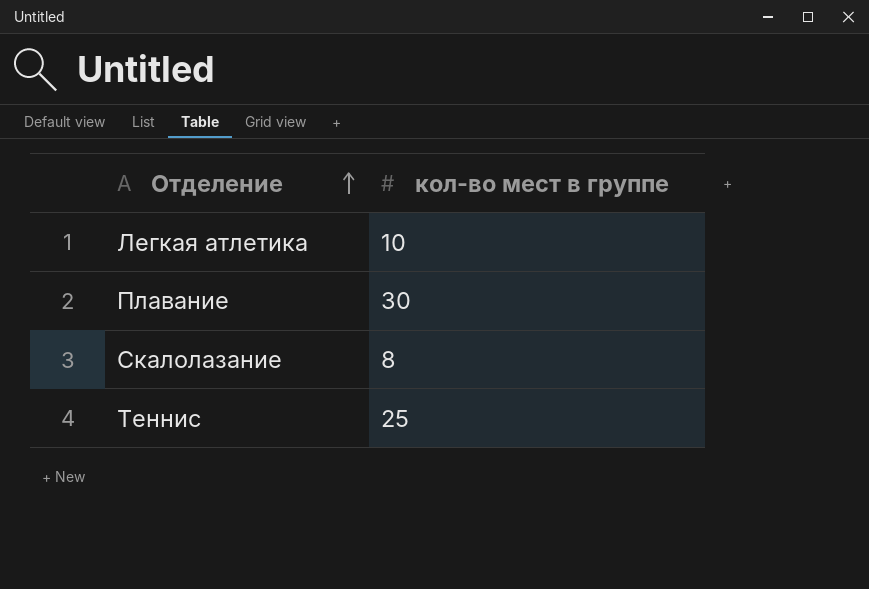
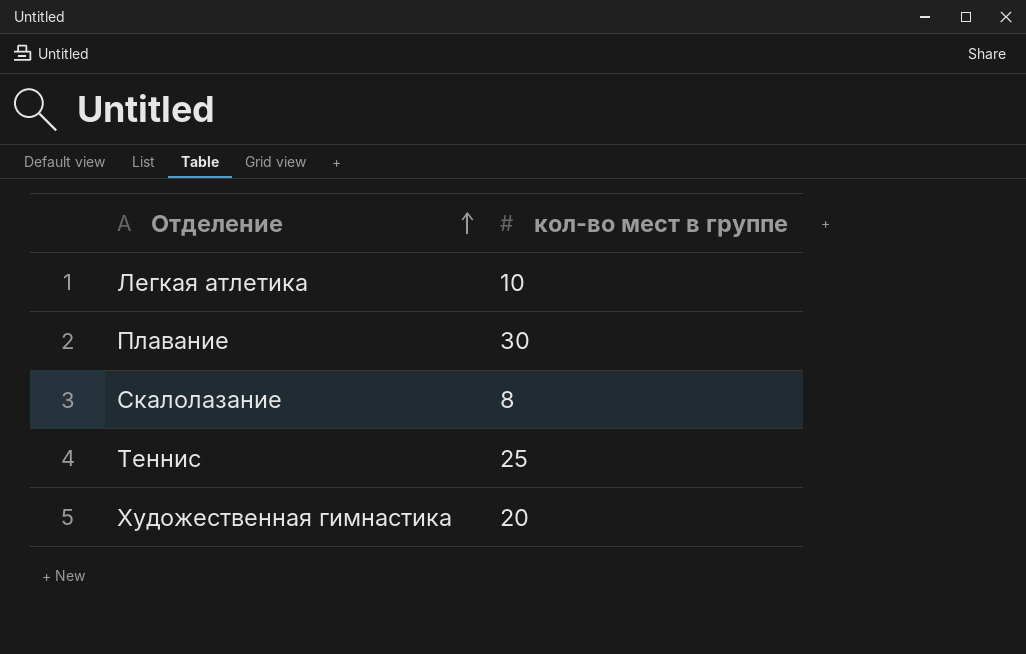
row Художественная гимнастика: none -> 20

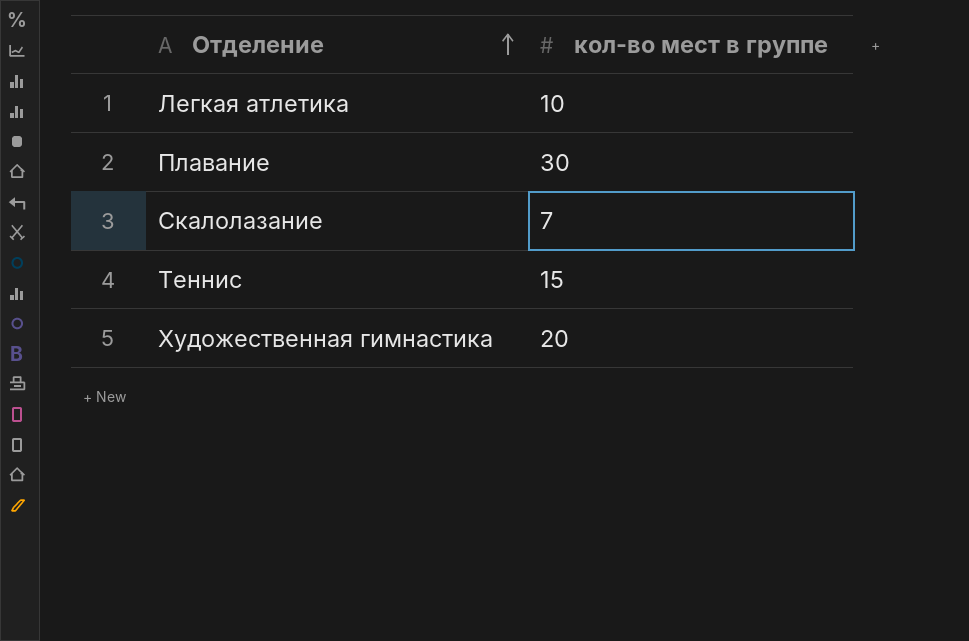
Скалолазание | кол-во мест в группе: 8 -> 7
Теннис | кол-во мест в группе: 25 -> 15

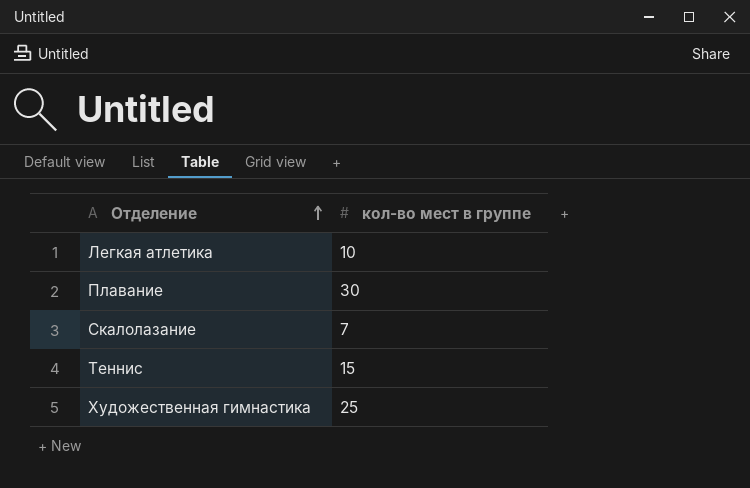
Художественная гимнастика | кол-во мест в группе: 20 -> 25

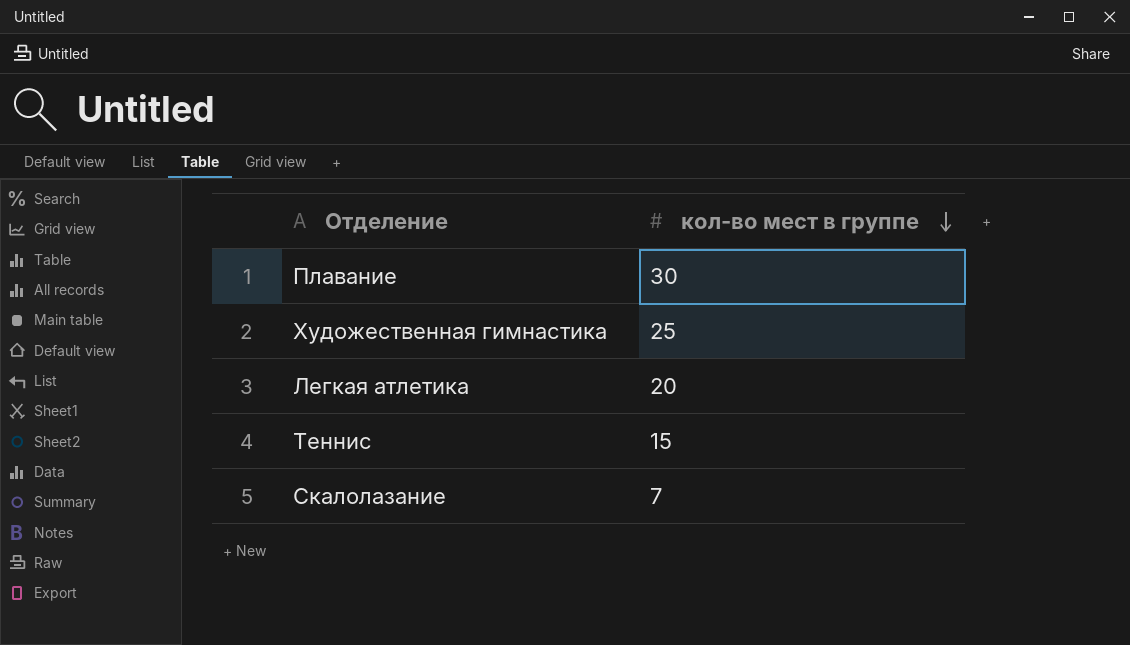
row order: Отделение ascending -> кол-во мест в группе descending
Легкая атлетика | кол-во мест в группе: 10 -> 20

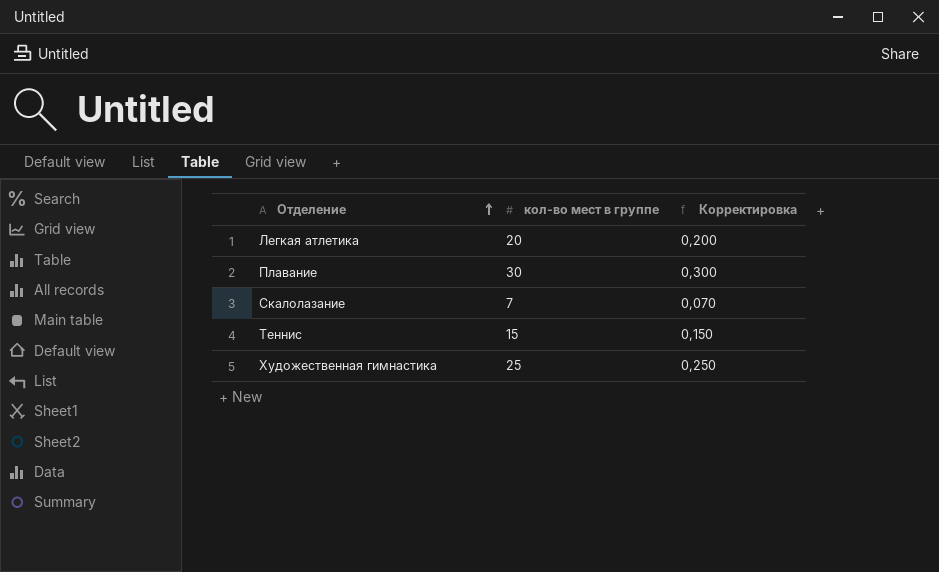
row order: кол-во мест в группе descending -> Отделение ascending
column Корректировка | formula: none -> [кол-во мест в группе] * 0,01

